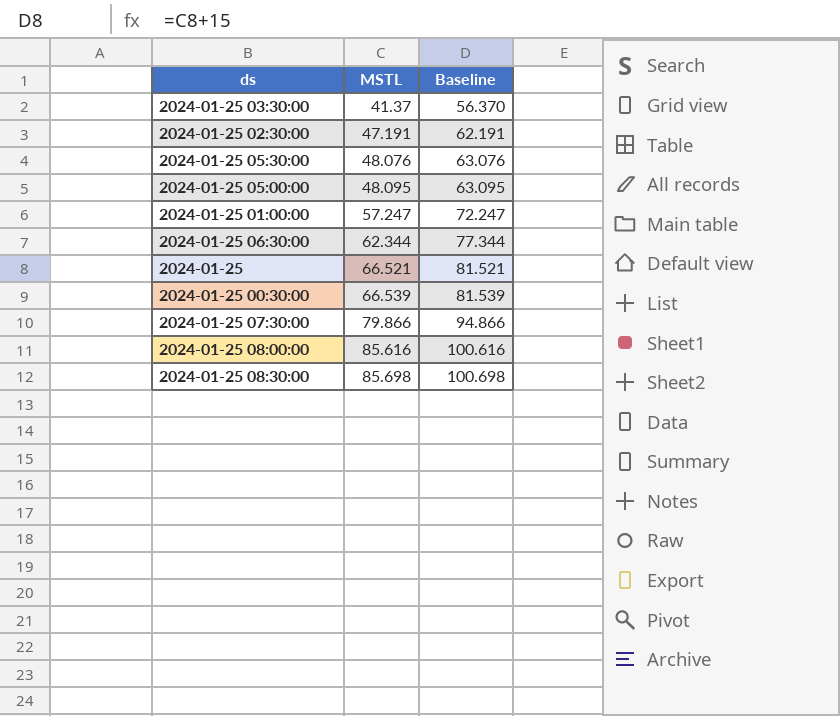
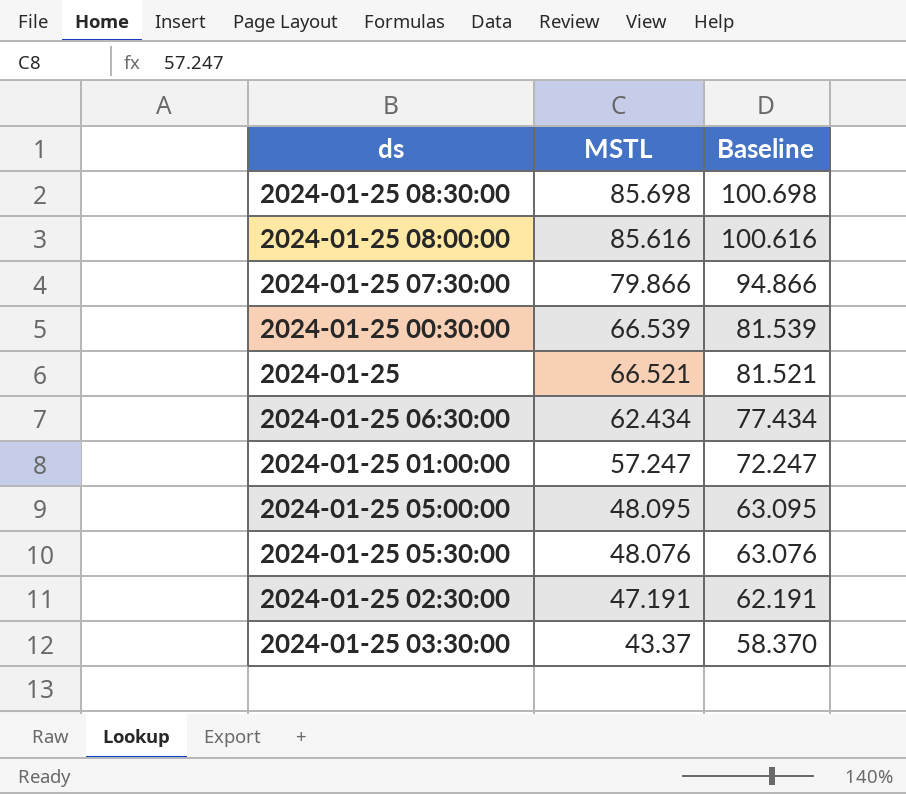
row order: MSTL ascending -> MSTL descending
2024-01-25 06:30:00 | MSTL: 62.344 -> 62.434
2024-01-25 06:30:00 | Baseline: 77.344 -> 77.434
2024-01-25 03:30:00 | MSTL: 41.37 -> 43.37
2024-01-25 03:30:00 | Baseline: 56.370 -> 58.370

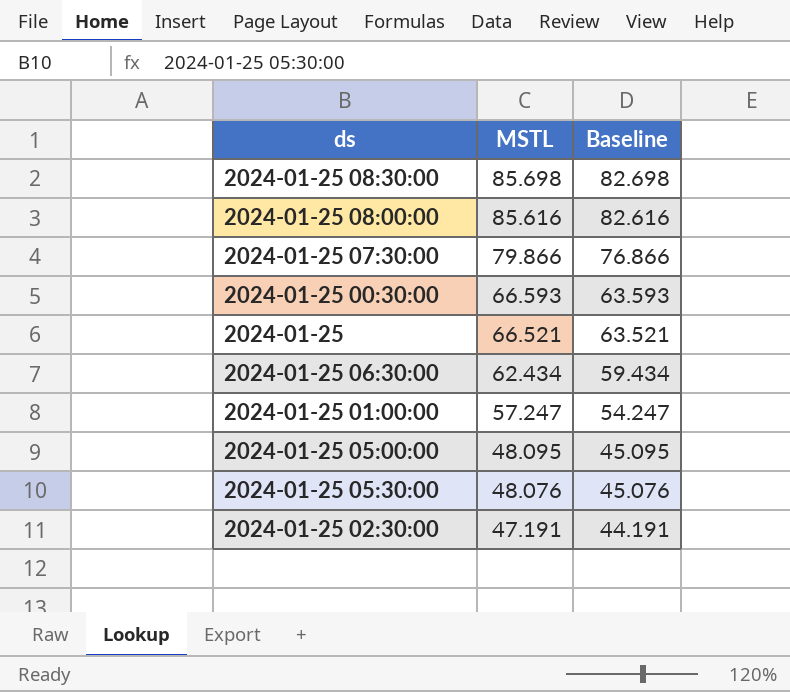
column Baseline | formula: [MSTL] + 15 -> [MSTL] - 3
row 2024-01-25 03:30:00: 43.37 | 58.370 -> none
2024-01-25 00:30:00 | MSTL: 66.539 -> 66.593

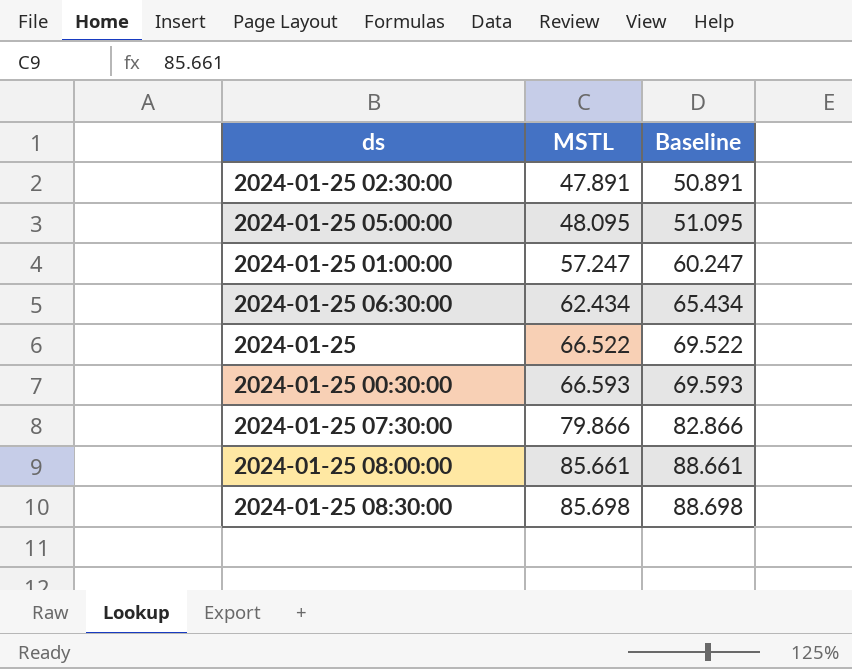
row order: MSTL descending -> MSTL ascending
column Baseline | formula: [MSTL] - 3 -> [MSTL] + 3
row 2024-01-25 05:30:00: 48.076 | 45.076 -> none
2024-01-25 02:30:00 | MSTL: 47.191 -> 47.891
2024-01-25 | MSTL: 66.521 -> 66.522
2024-01-25 08:00:00 | MSTL: 85.616 -> 85.661

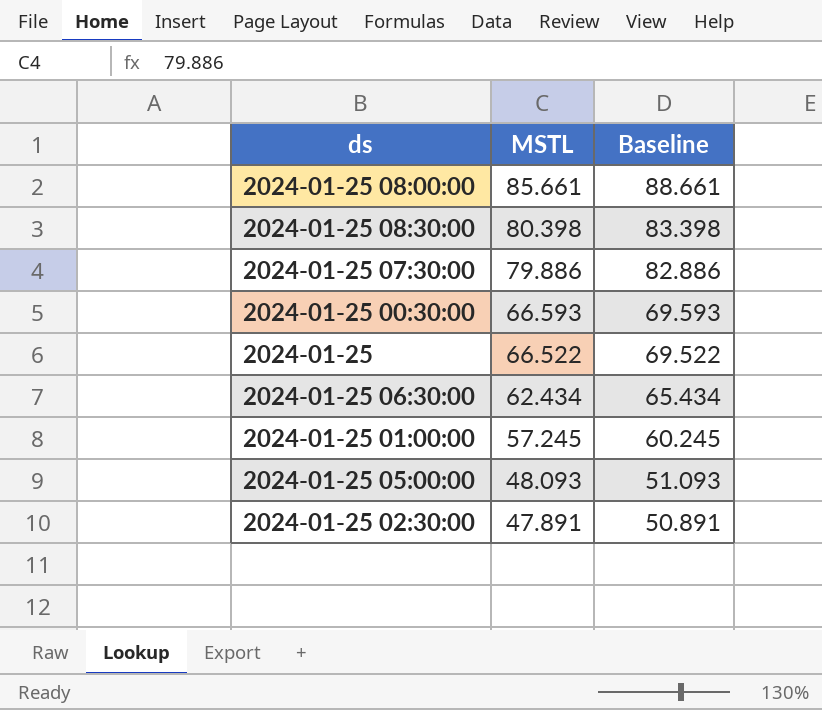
row order: MSTL ascending -> MSTL descending
2024-01-25 08:30:00 | MSTL: 85.698 -> 80.398
2024-01-25 08:30:00 | Baseline: 88.698 -> 83.398
2024-01-25 07:30:00 | MSTL: 79.866 -> 79.886
2024-01-25 07:30:00 | Baseline: 82.866 -> 82.886
2024-01-25 01:00:00 | MSTL: 57.247 -> 57.245
2024-01-25 01:00:00 | Baseline: 60.247 -> 60.245
2024-01-25 05:00:00 | MSTL: 48.095 -> 48.093
2024-01-25 05:00:00 | Baseline: 51.095 -> 51.093

